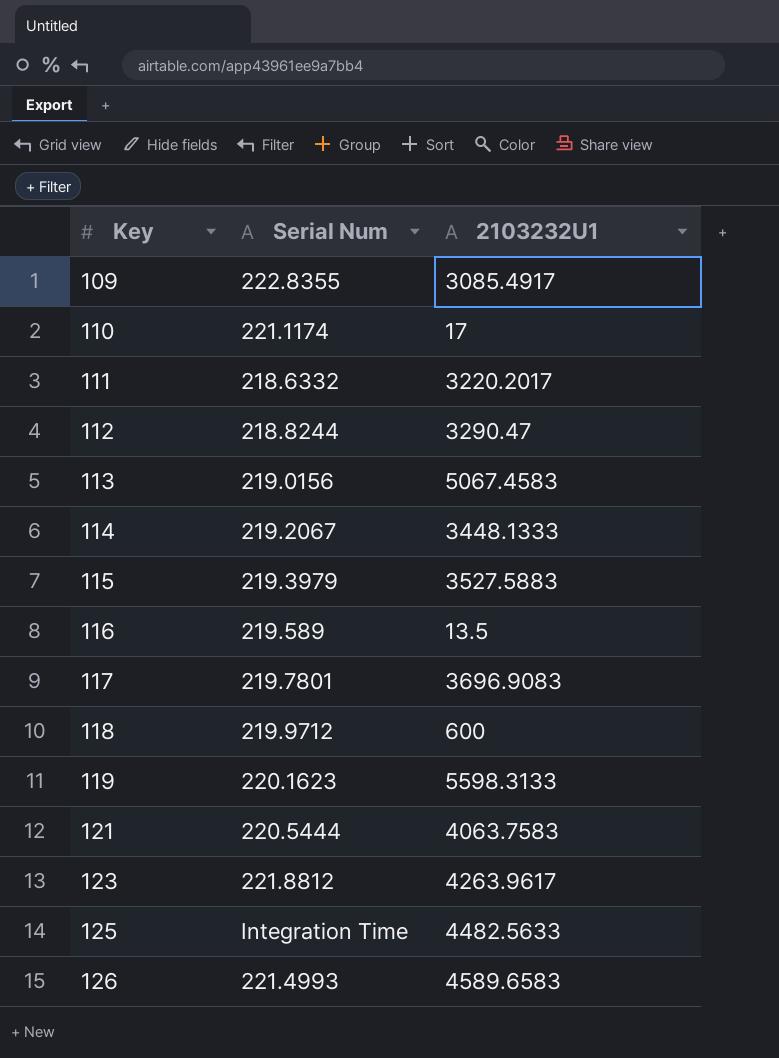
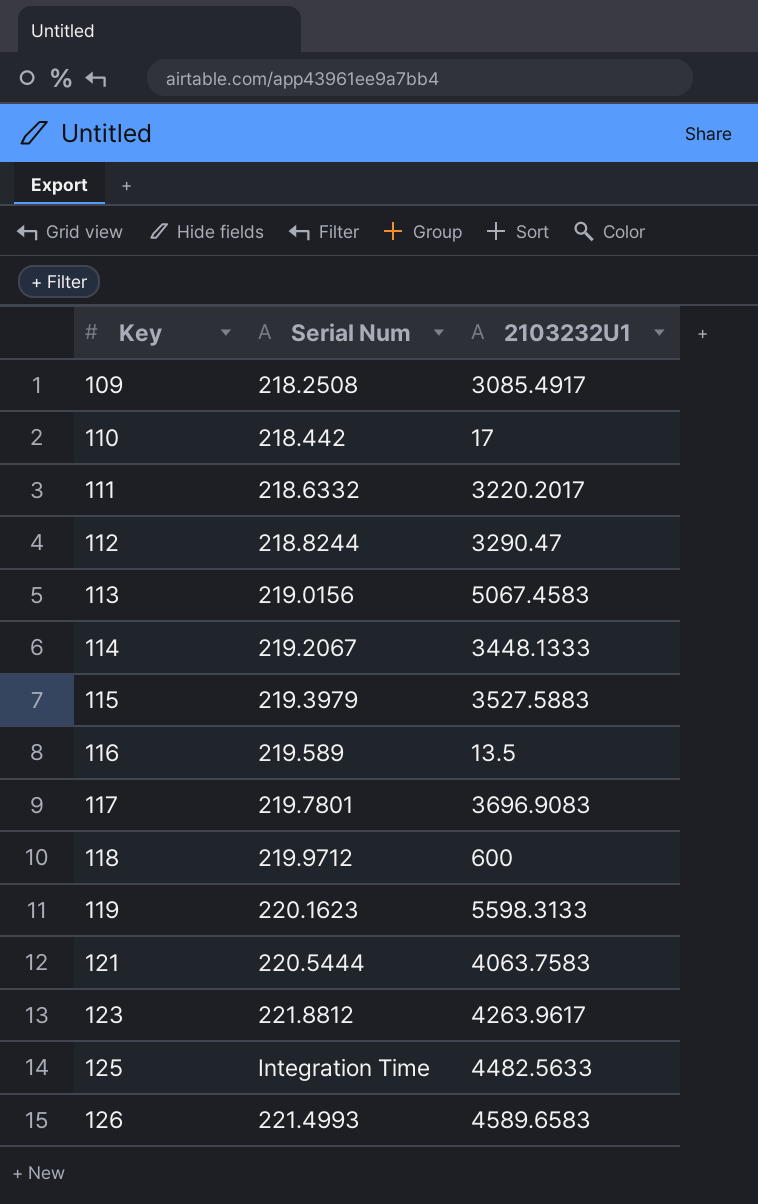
109 | Serial Num: 222.8355 -> 218.2508
110 | Serial Num: 221.1174 -> 218.442

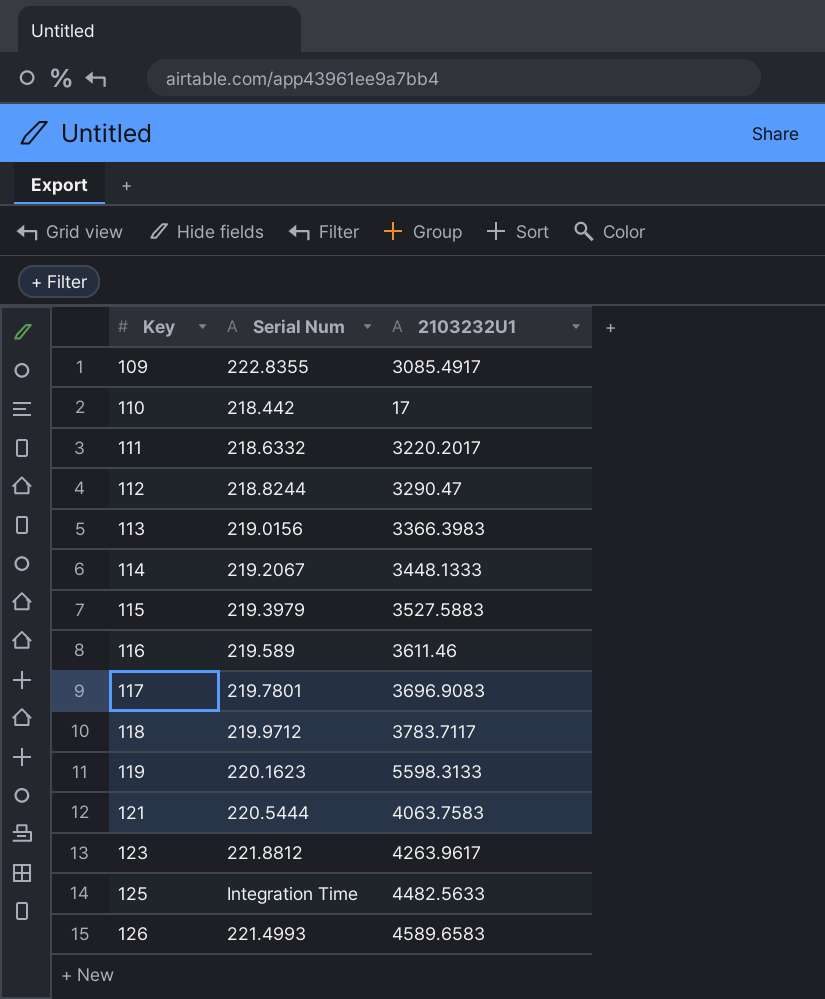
109 | Serial Num: 218.2508 -> 222.8355
113 | 2103232U1: 5067.4583 -> 3366.3983
116 | 2103232U1: 13.5 -> 3611.46
118 | 2103232U1: 600 -> 3783.7117

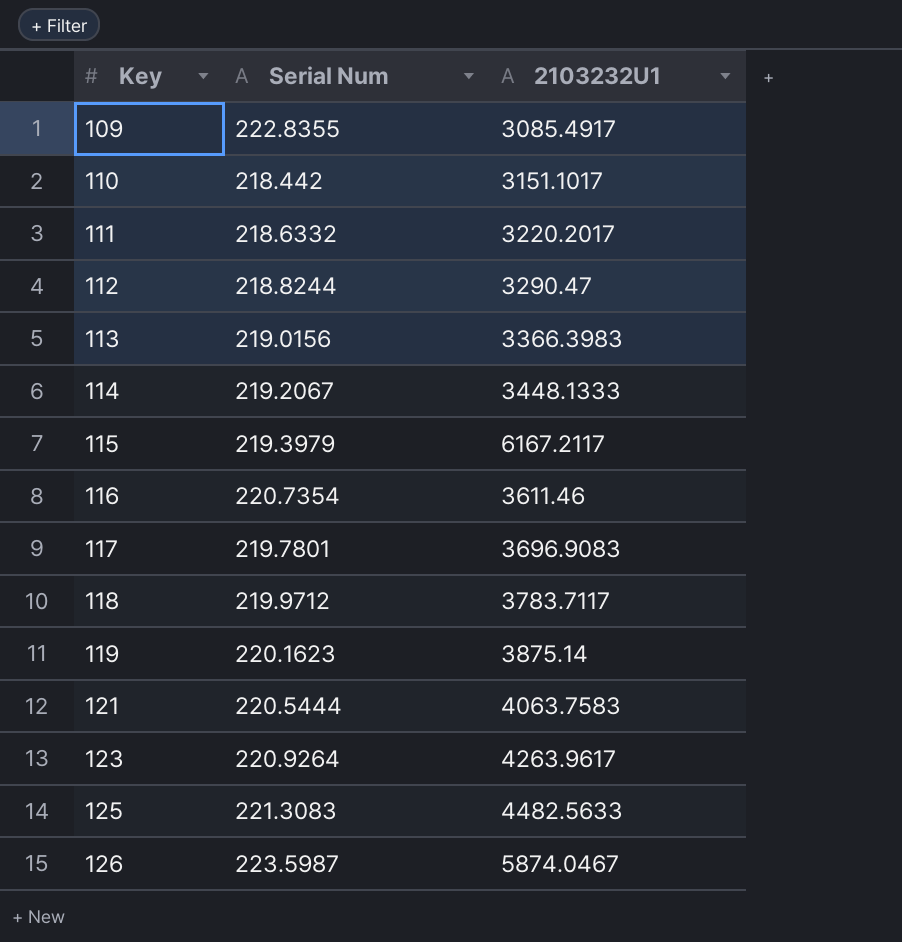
110 | 2103232U1: 17 -> 3151.1017
115 | 2103232U1: 3527.5883 -> 6167.2117
116 | Serial Num: 219.589 -> 220.7354
119 | 2103232U1: 5598.3133 -> 3875.14
123 | Serial Num: 221.8812 -> 220.9264
125 | Serial Num: Integration Time -> 221.3083
126 | Serial Num: 221.4993 -> 223.5987
126 | 2103232U1: 4589.6583 -> 5874.0467

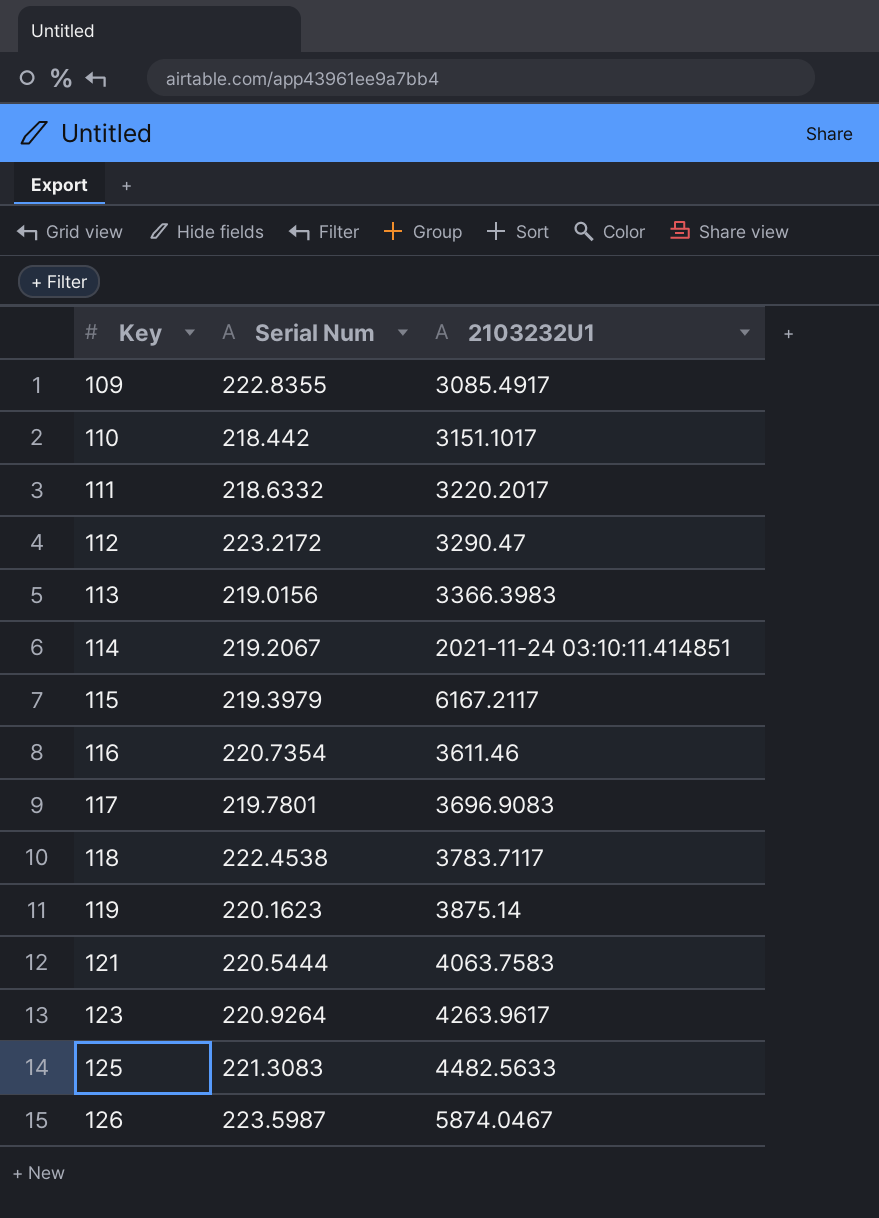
112 | Serial Num: 218.8244 -> 223.2172
114 | 2103232U1: 3448.1333 -> 2021-11-24 03:10:11.414851
118 | Serial Num: 219.9712 -> 222.4538

